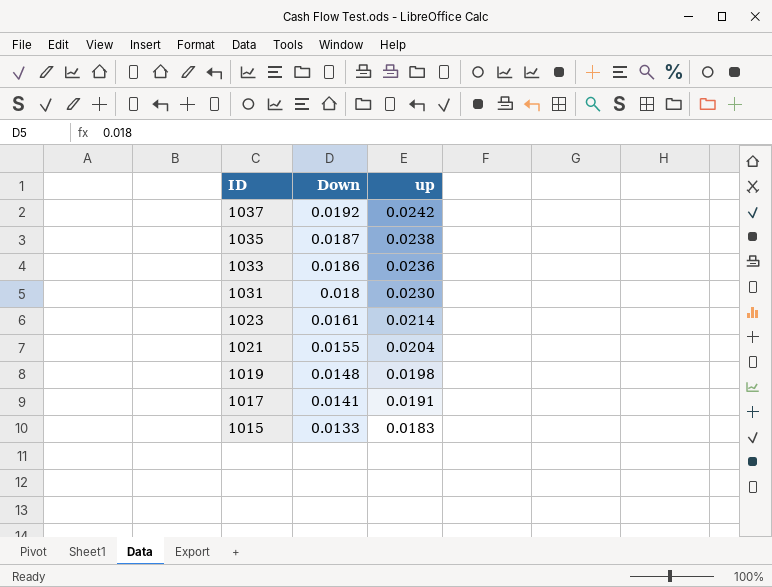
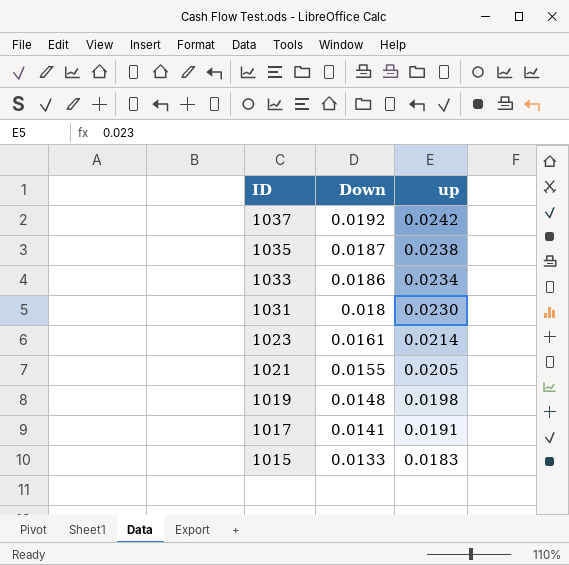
1033 | up: 0.0236 -> 0.0234
1021 | up: 0.0204 -> 0.0205

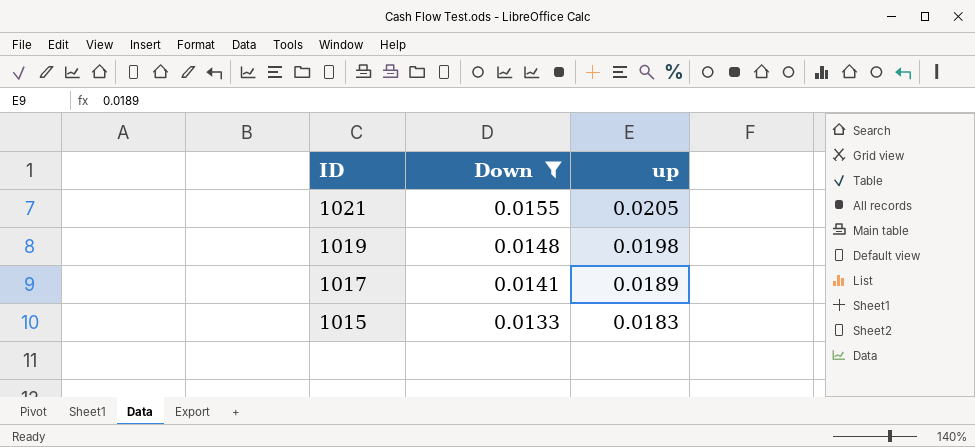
filter: none -> Down <= 0.0155
1017 | up: 0.0191 -> 0.0189

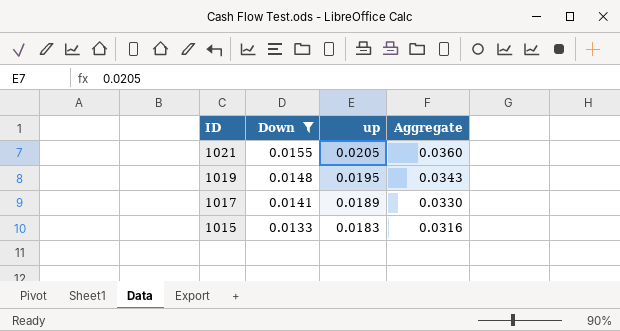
column Aggregate | formula: none -> [Down] + [up]
1019 | up: 0.0198 -> 0.0195

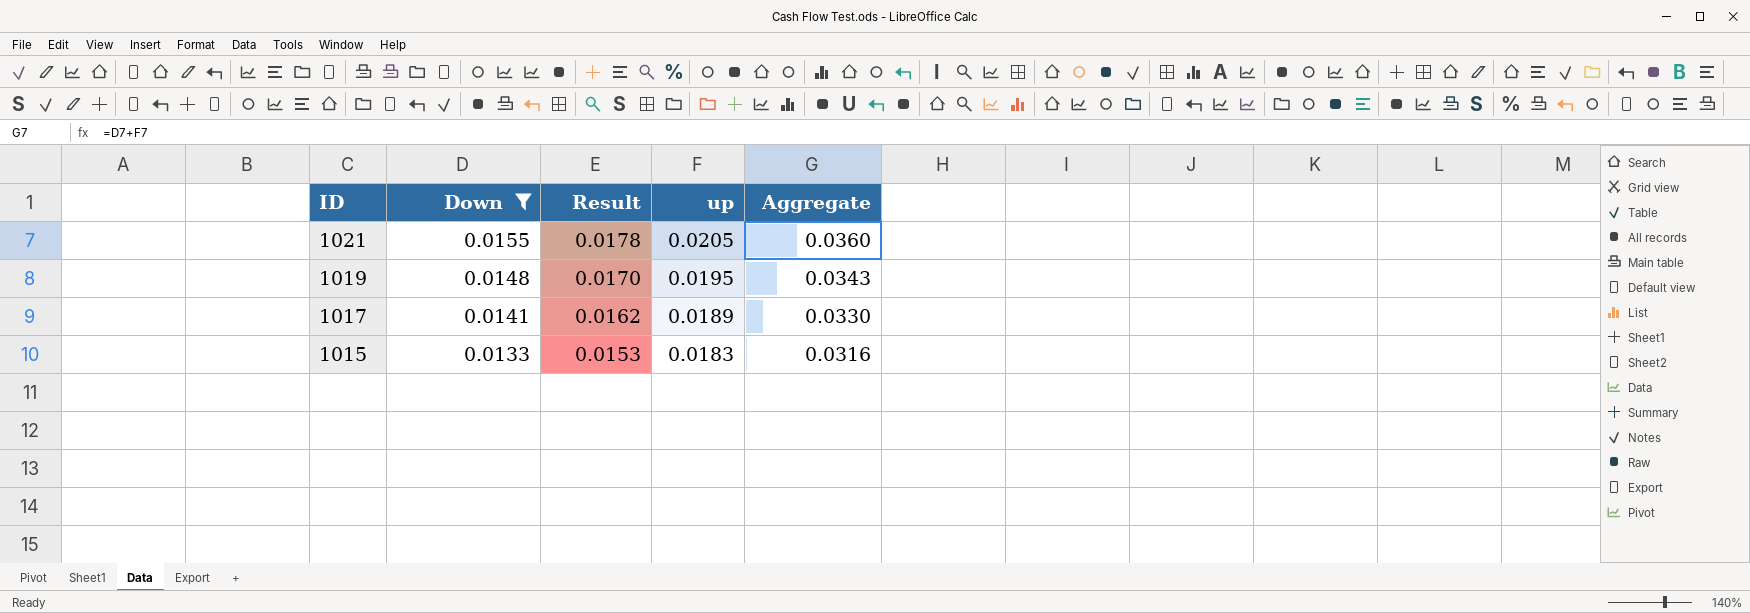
column Result | formula: none -> [Down] * 1.15

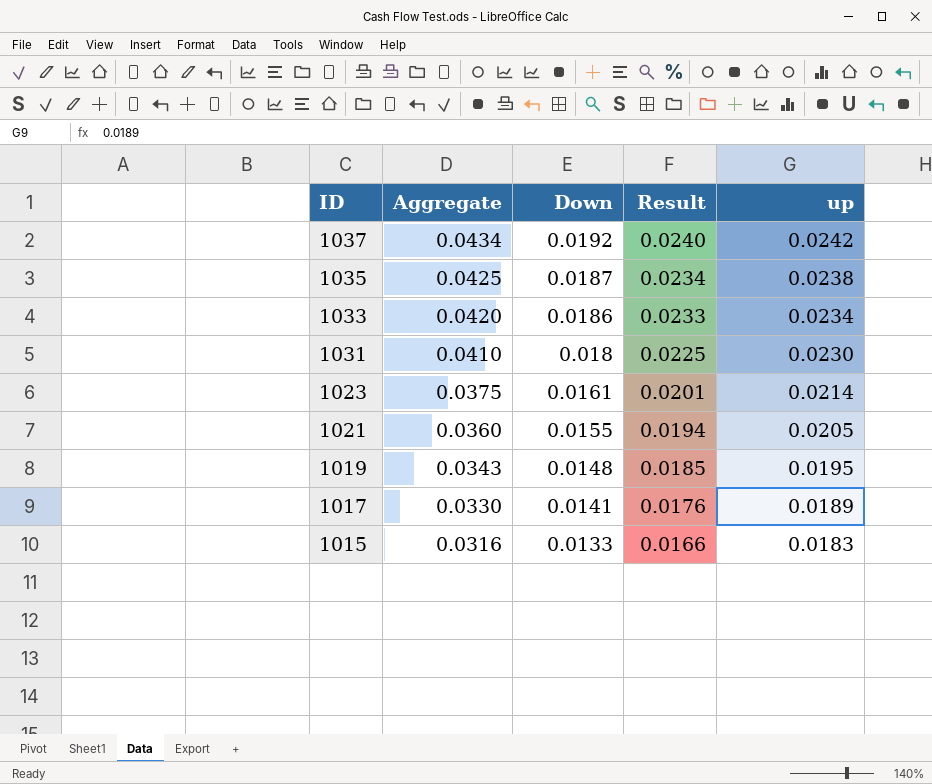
filter: Down <= 0.0155 -> none
column Aggregate | position: 5 -> 2
column Result | formula: [Down] * 1.15 -> [Down] * 1.25

